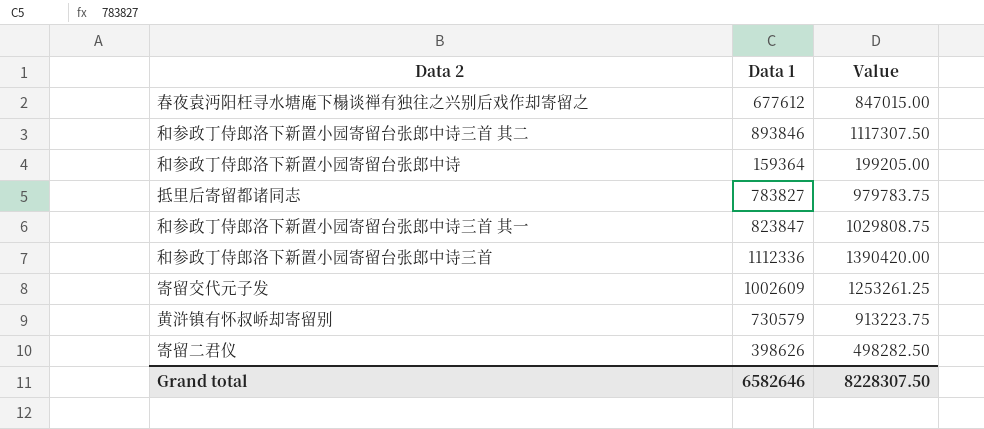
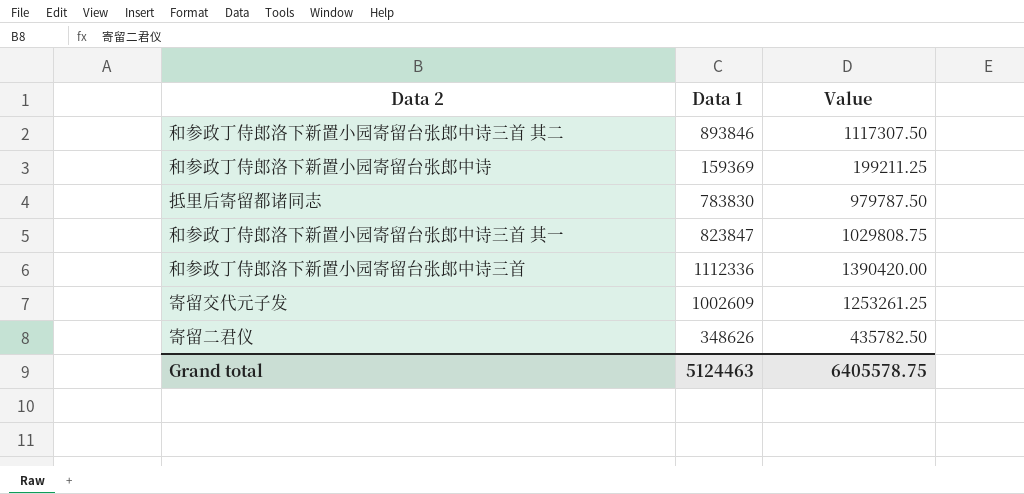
row 春夜袁沔阳枉寻水塘庵下榻谈禅有独往之兴别后戏作却寄留之: 677612 | 847015.00 -> none
row 黄浒镇有怀叔峤却寄留别: 730579 | 913223.75 -> none
和参政丁侍郎洛下新置小园寄留台张郎中诗 | Data 1: 159364 -> 159369
和参政丁侍郎洛下新置小园寄留台张郎中诗 | Value: 199205.00 -> 199211.25
抵里后寄留都诸同志 | Data 1: 783827 -> 783830
抵里后寄留都诸同志 | Value: 979783.75 -> 979787.50
寄留二君仪 | Data 1: 398626 -> 348626
寄留二君仪 | Value: 498282.50 -> 435782.50
Grand total | Data 1: 6582646 -> 5124463
Grand total | Value: 8228307.50 -> 6405578.75

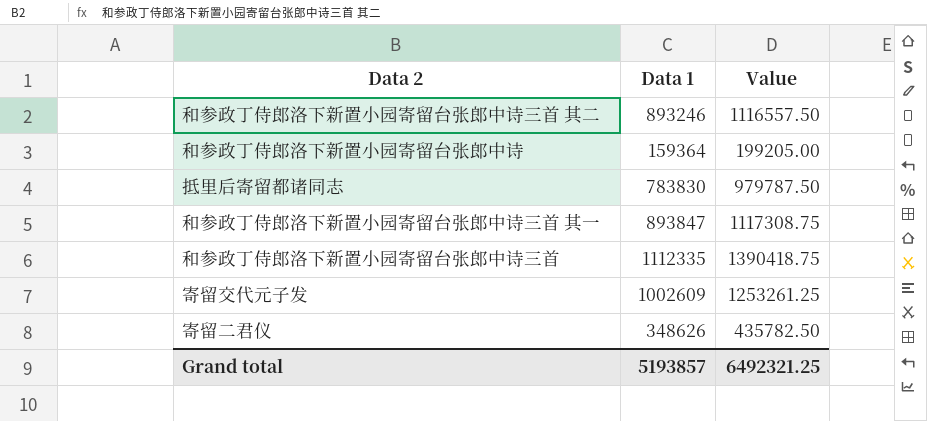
和参政丁侍郎洛下新置小园寄留台张郎中诗三首 其二 | Data 1: 893846 -> 893246
和参政丁侍郎洛下新置小园寄留台张郎中诗三首 其二 | Value: 1117307.50 -> 1116557.50
和参政丁侍郎洛下新置小园寄留台张郎中诗 | Data 1: 159369 -> 159364
和参政丁侍郎洛下新置小园寄留台张郎中诗 | Value: 199211.25 -> 199205.00
和参政丁侍郎洛下新置小园寄留台张郎中诗三首 其一 | Data 1: 823847 -> 893847
和参政丁侍郎洛下新置小园寄留台张郎中诗三首 其一 | Value: 1029808.75 -> 1117308.75
和参政丁侍郎洛下新置小园寄留台张郎中诗三首 | Data 1: 1112336 -> 1112335
和参政丁侍郎洛下新置小园寄留台张郎中诗三首 | Value: 1390420.00 -> 1390418.75
Grand total | Data 1: 5124463 -> 5193857
Grand total | Value: 6405578.75 -> 6492321.25

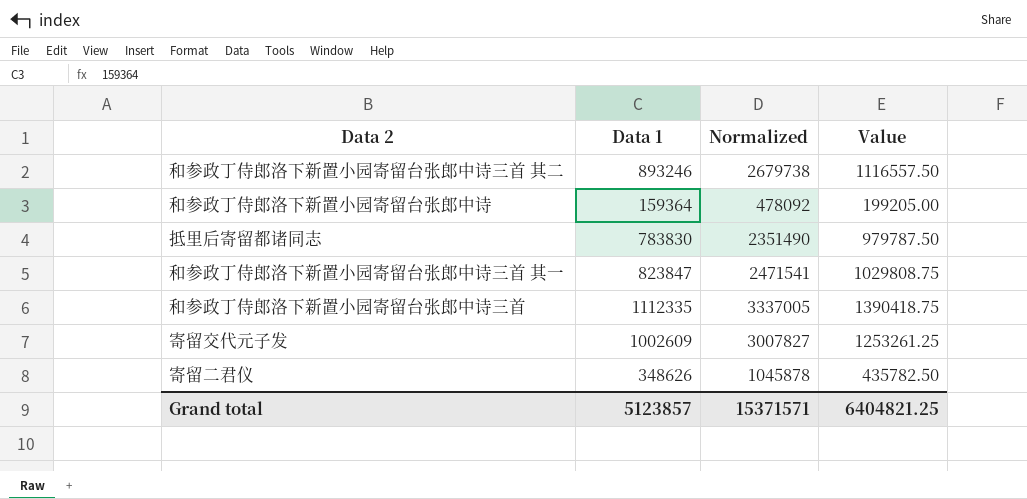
column Normalized | formula: none -> [Data 1] * 3
和参政丁侍郎洛下新置小园寄留台张郎中诗三首 其一 | Data 1: 893847 -> 823847
和参政丁侍郎洛下新置小园寄留台张郎中诗三首 其一 | Value: 1117308.75 -> 1029808.75
Grand total | Data 1: 5193857 -> 5123857
Grand total | Value: 6492321.25 -> 6404821.25

